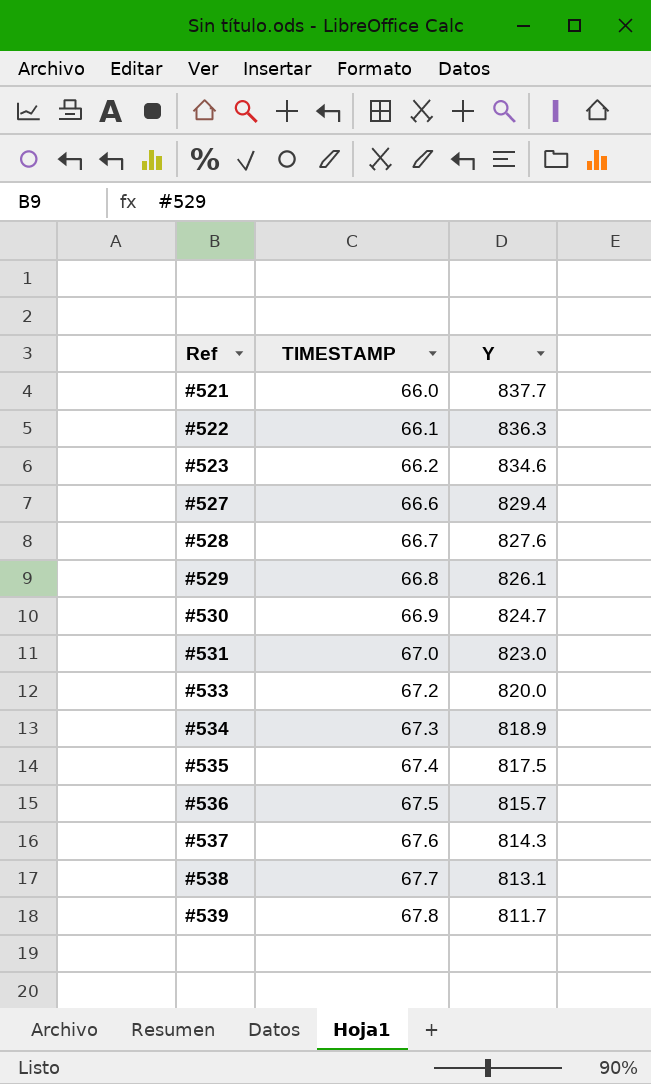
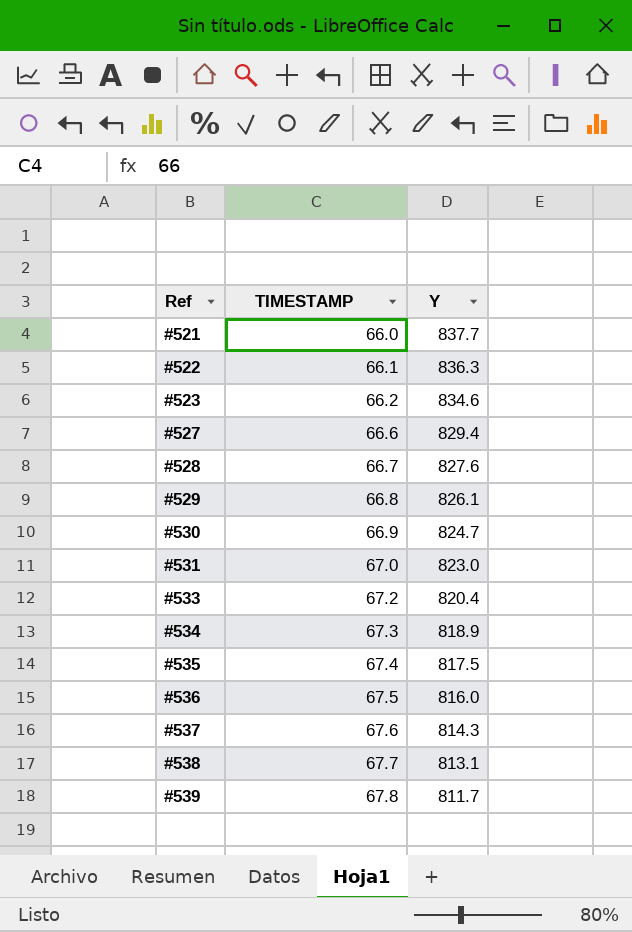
#533 | Y: 820.0 -> 820.4
#536 | Y: 815.7 -> 816.0

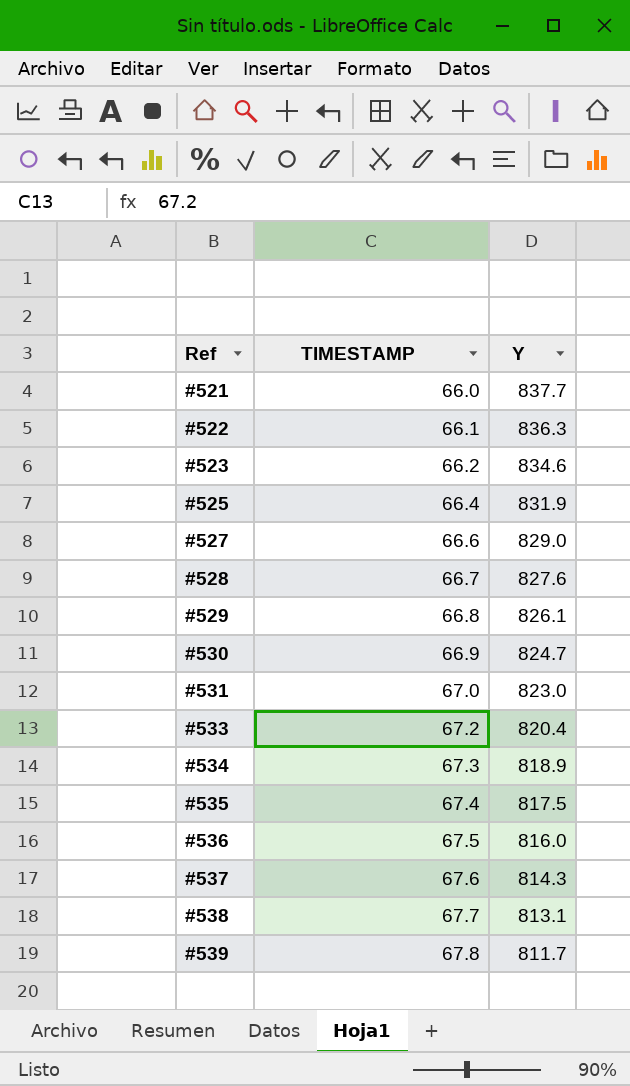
row #525: none -> 66.4 | 831.9
#527 | Y: 829.4 -> 829.0

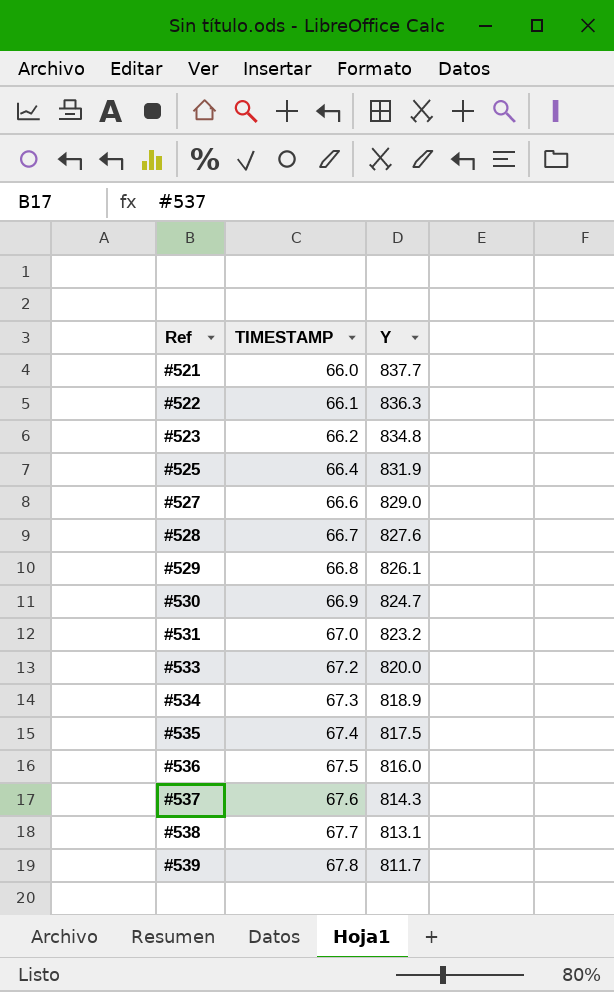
#523 | Y: 834.6 -> 834.8
#531 | Y: 823.0 -> 823.2
#533 | Y: 820.4 -> 820.0

